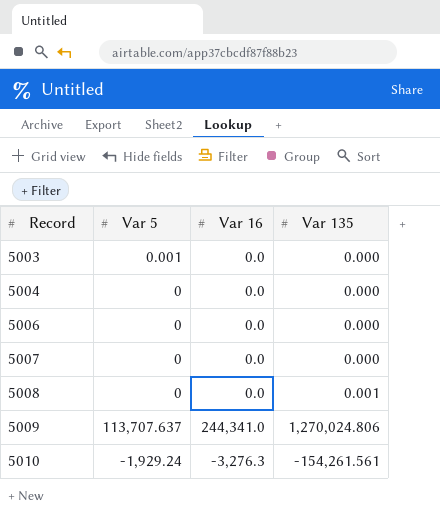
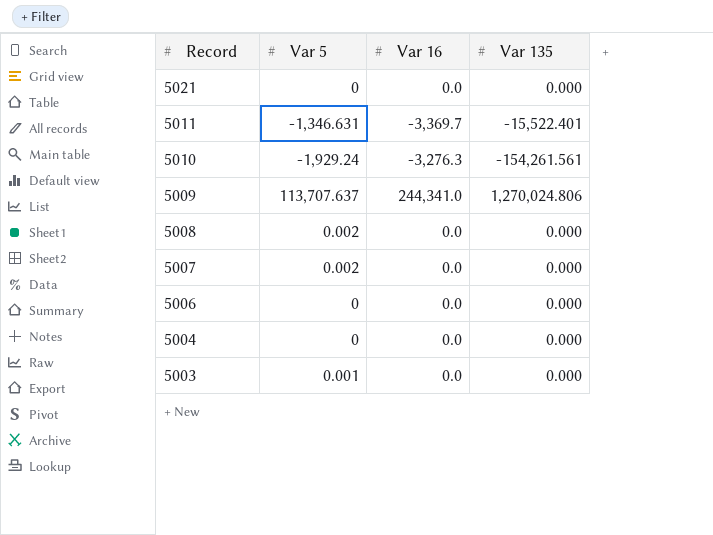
row order: Record ascending -> Record descending
row 5021: none -> 0 | 0.0 | 0.000
row 5011: none -> -1,346.631 | -3,369.7 | -15,522.401
5008 | Var 5: 0 -> 0.002
5008 | Var 135: 0.001 -> 0.000
5007 | Var 5: 0 -> 0.002

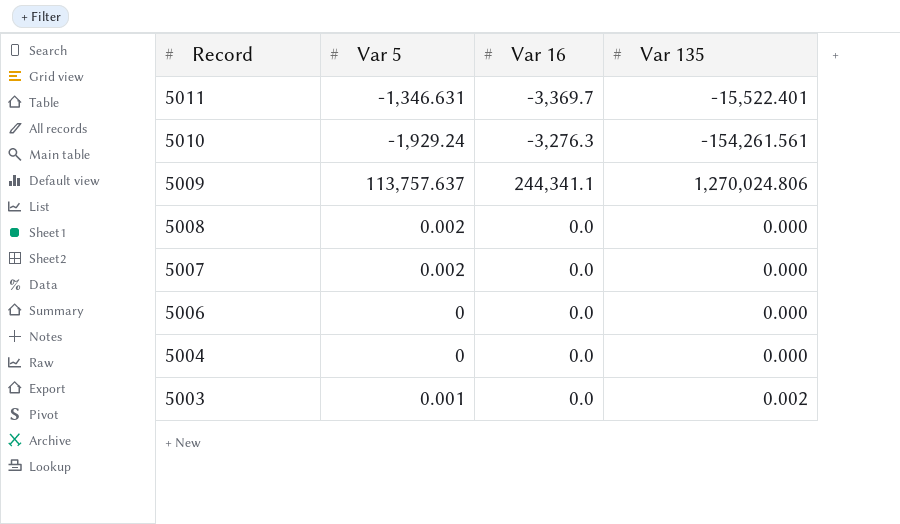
row 5021: 0 | 0.0 | 0.000 -> none
5009 | Var 5: 113,707.637 -> 113,757.637
5009 | Var 16: 244,341.0 -> 244,341.1
5003 | Var 135: 0.000 -> 0.002

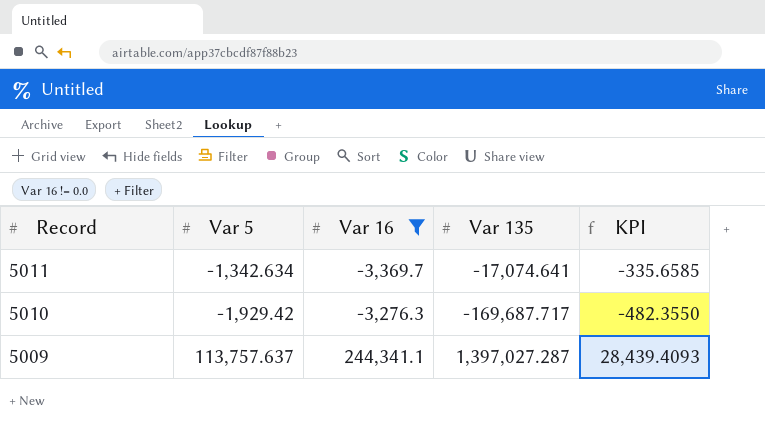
filter: none -> Var 16 != 0.0
column KPI | formula: none -> [Var 5] * 0.25
5011 | Var 5: -1,346.631 -> -1,342.634
5011 | Var 135: -15,522.401 -> -17,074.641
5010 | Var 5: -1,929.24 -> -1,929.42
5010 | Var 135: -154,261.561 -> -169,687.717
5009 | Var 135: 1,270,024.806 -> 1,397,027.287

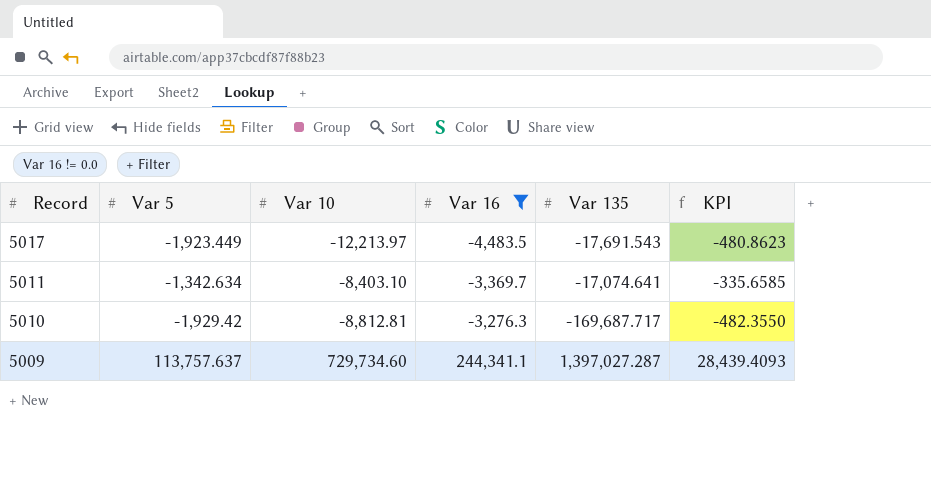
column Var 10 | position: none -> 3
row 5017: none -> -1,923.449 | -12,213.97 | -4,483.5 | -17,691.543 | -480.8623

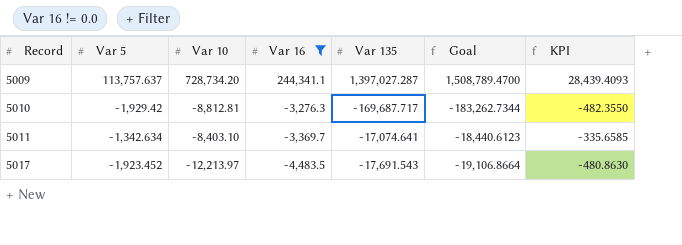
row order: Record descending -> Record ascending
column Goal | formula: none -> [Var 135] * 1.08
5009 | Var 10: 729,734.60 -> 728,734.20
5017 | Var 5: -1,923.449 -> -1,923.452
5017 | KPI: -480.8623 -> -480.8630

